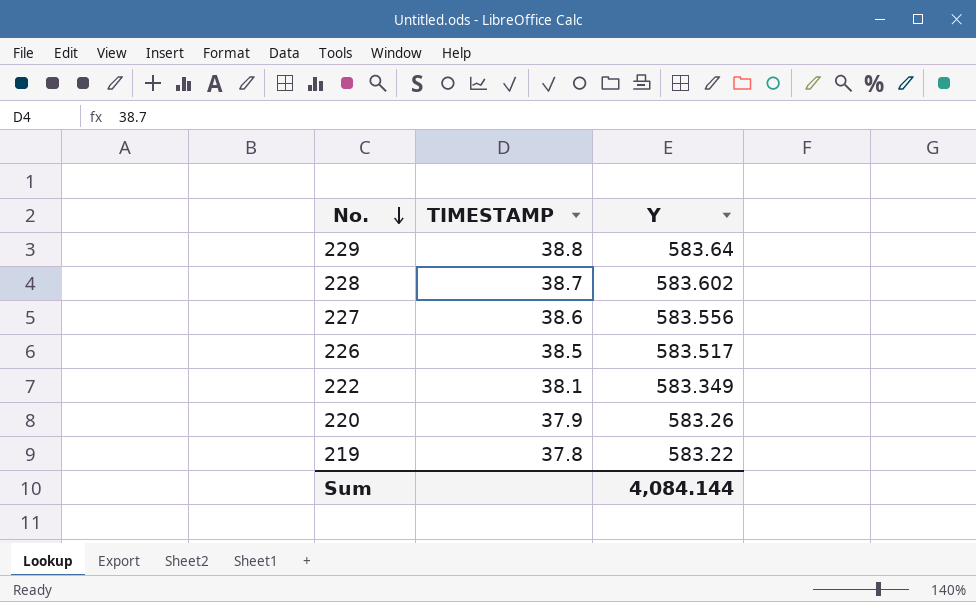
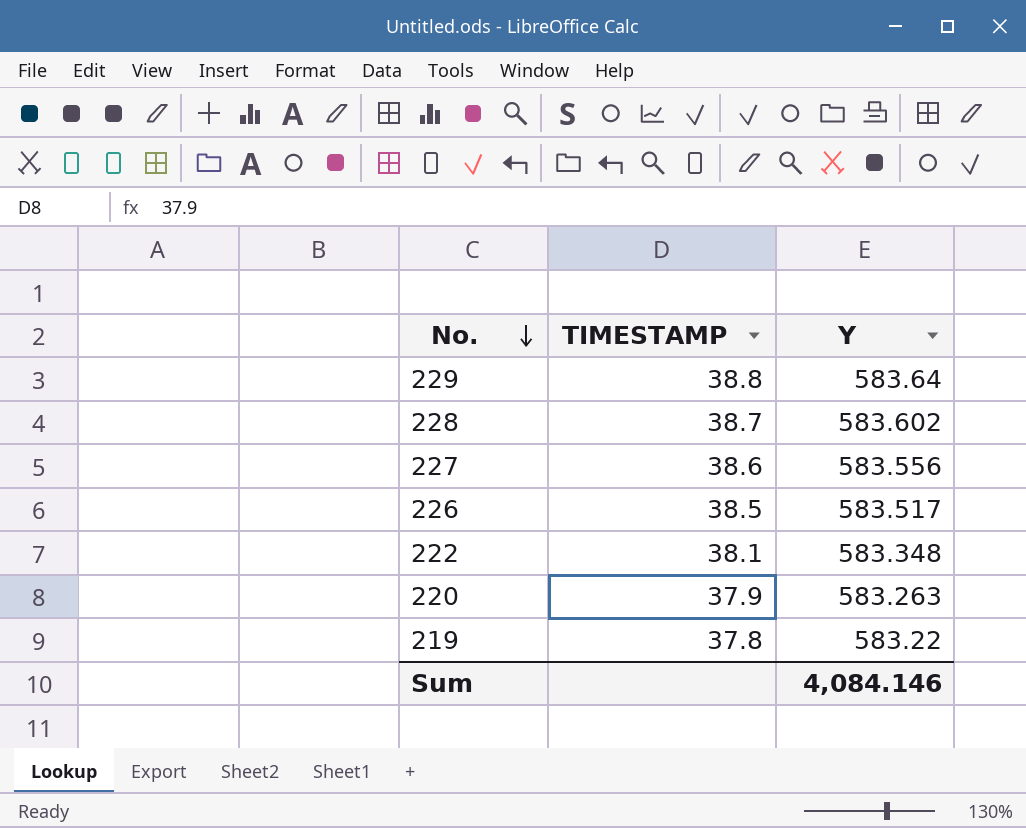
222 | Y: 583.349 -> 583.348
220 | Y: 583.26 -> 583.263
Sum | Y: 4,084.144 -> 4,084.146

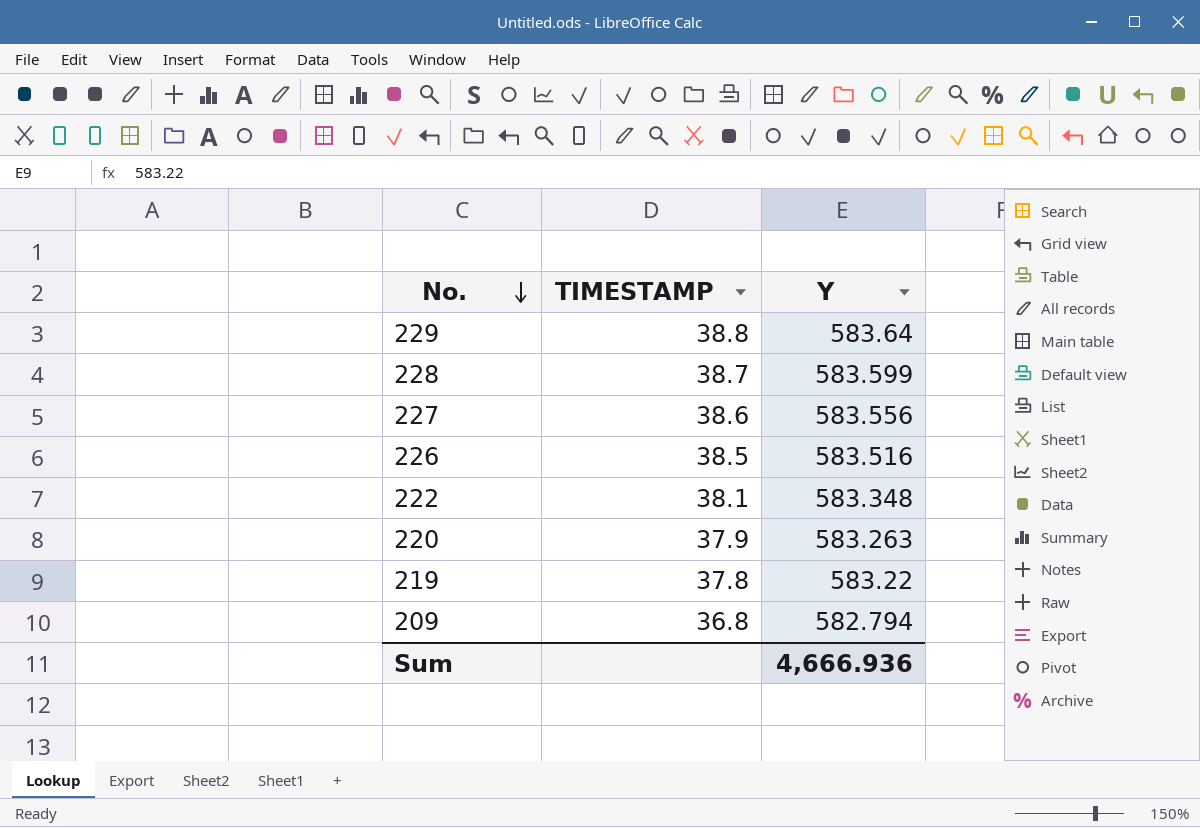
228 | Y: 583.602 -> 583.599
226 | Y: 583.517 -> 583.516
row 209: none -> 36.8 | 582.794
Sum | Y: 4,084.146 -> 4,666.936

